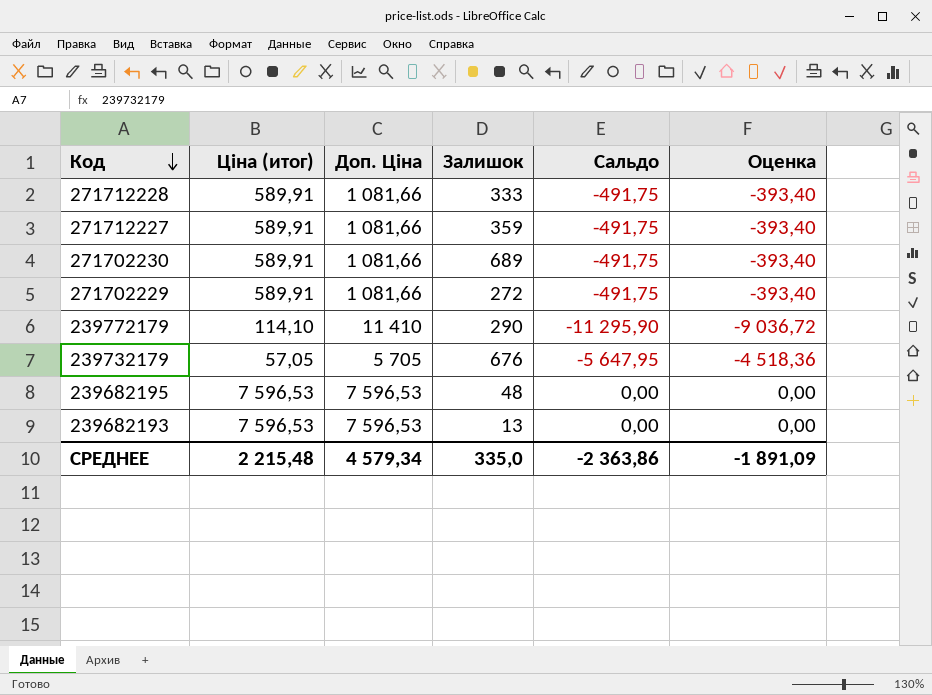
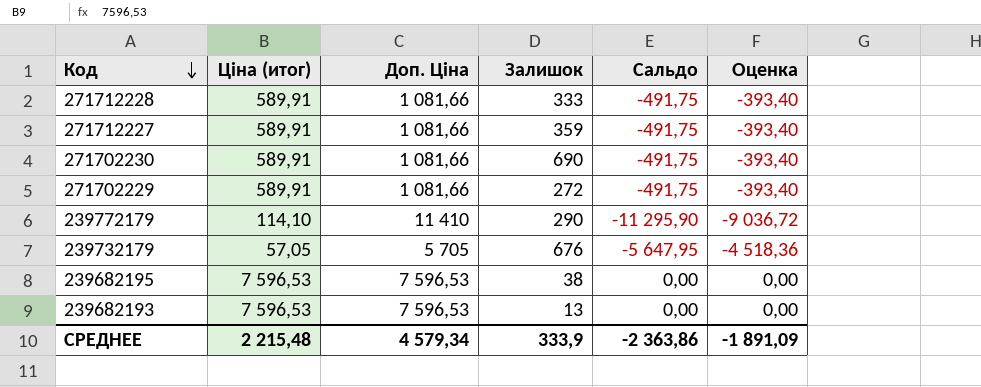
271702230 | Залишок: 689 -> 690
239682195 | Залишок: 48 -> 38
СРЕДНЕЕ | Залишок: 335,0 -> 333,9

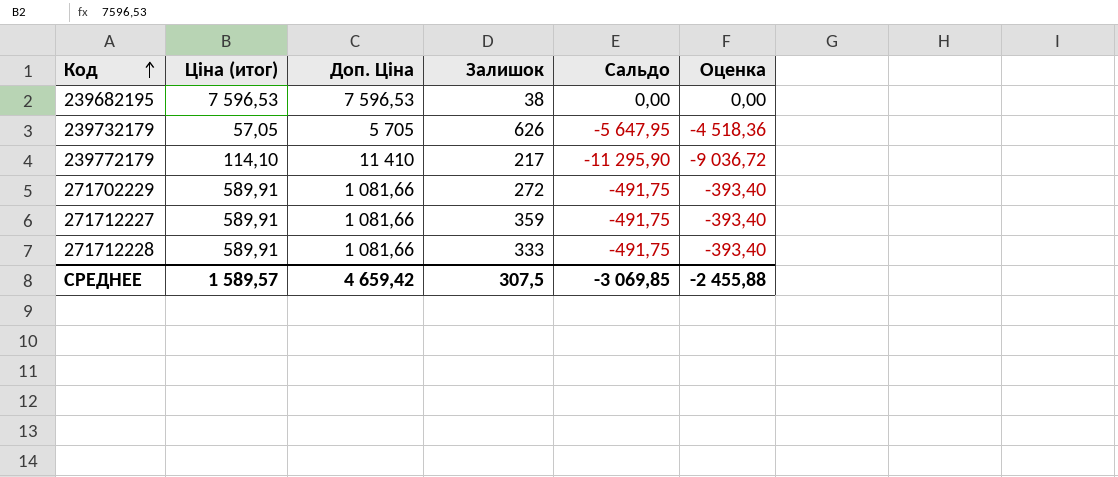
row order: Код descending -> Код ascending
row 271702230: 589,91 | 1 081,66 | 690 | -491,75 | -393,40 -> none
row 239682193: 7 596,53 | 7 596,53 | 13 | 0,00 | 0,00 -> none
239732179 | Залишок: 676 -> 626
239772179 | Залишок: 290 -> 217
СРЕДНЕЕ | Ціна (итог): 2 215,48 -> 1 589,57
СРЕДНЕЕ | Доп. Ціна: 4 579,34 -> 4 659,42
СРЕДНЕЕ | Залишок: 333,9 -> 307,5
СРЕДНЕЕ | Сальдо: -2 363,86 -> -3 069,85
СРЕДНЕЕ | Оценка: -1 891,09 -> -2 455,88

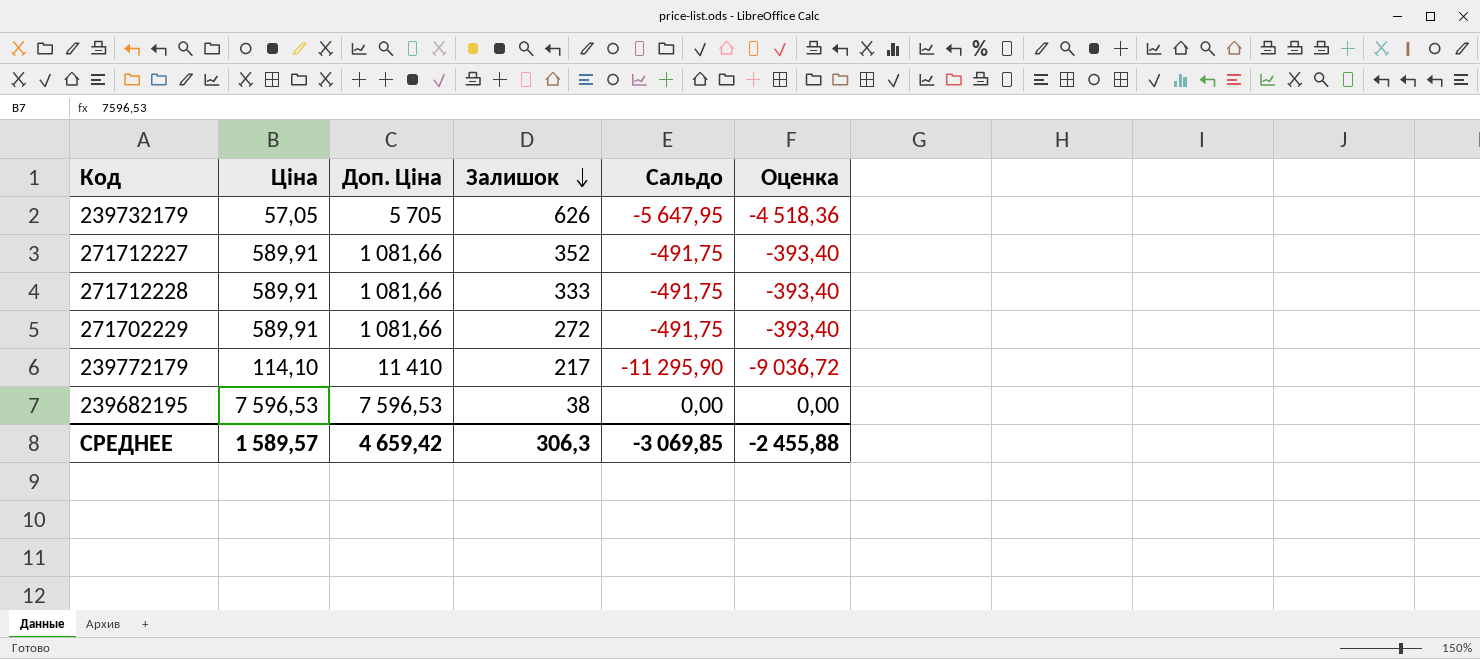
row order: Код ascending -> Залишок descending
column name: Ціна (итог) -> Ціна
271712227 | Залишок: 359 -> 352
СРЕДНЕЕ | Залишок: 307,5 -> 306,3

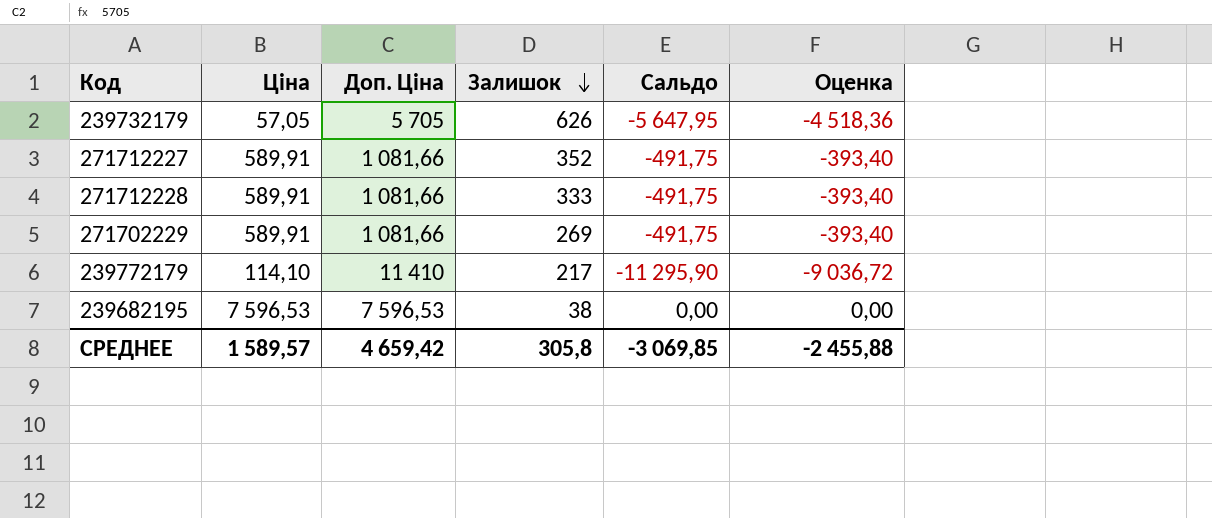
271702229 | Залишок: 272 -> 269
СРЕДНЕЕ | Залишок: 306,3 -> 305,8

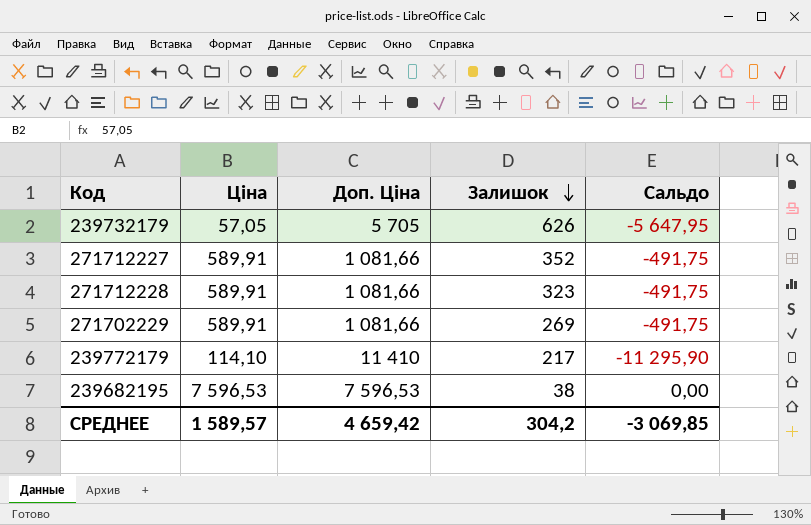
column Оценка | formula: [Сальдо] * 0,8 -> none
271712228 | Залишок: 333 -> 323
СРЕДНЕЕ | Залишок: 305,8 -> 304,2

